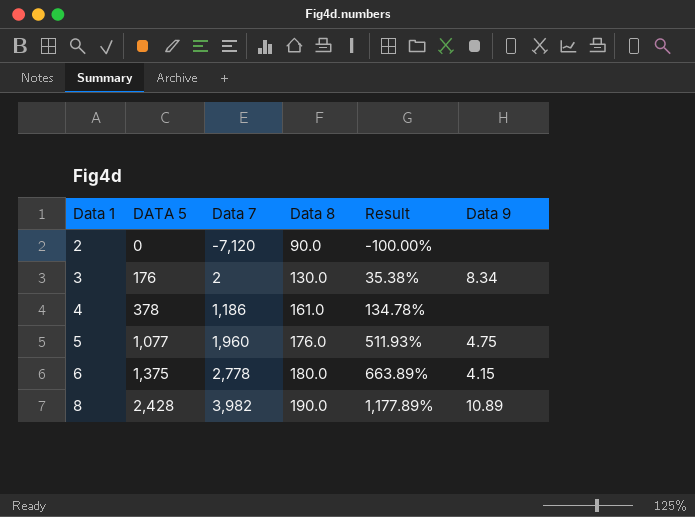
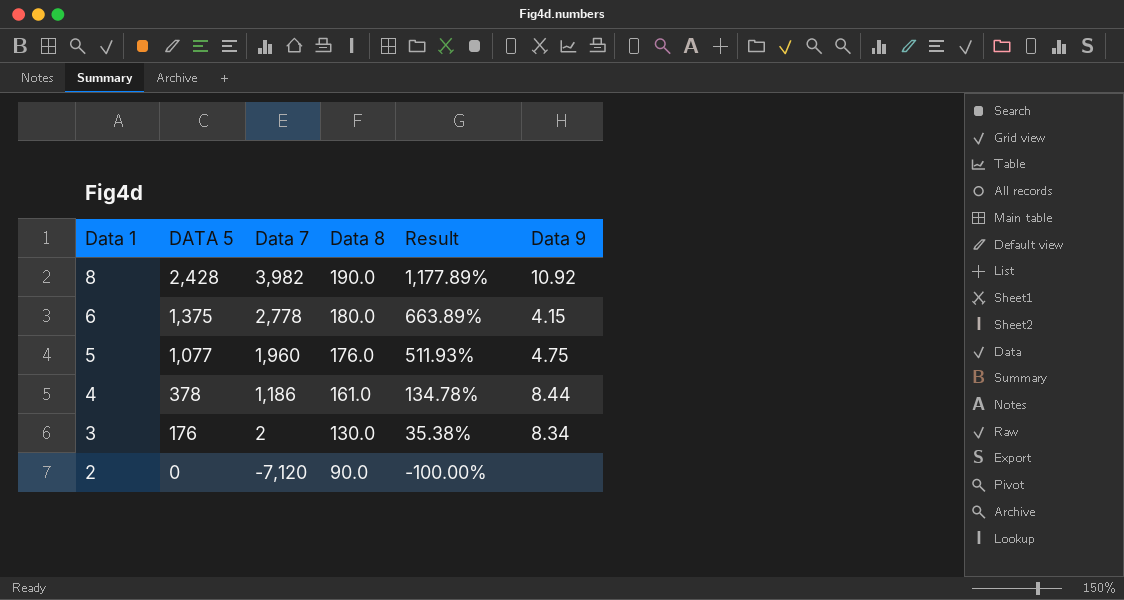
row order: Data 1 ascending -> Data 1 descending
8 | Data 9: 10.89 -> 10.92
4 | Data 9: none -> 8.44

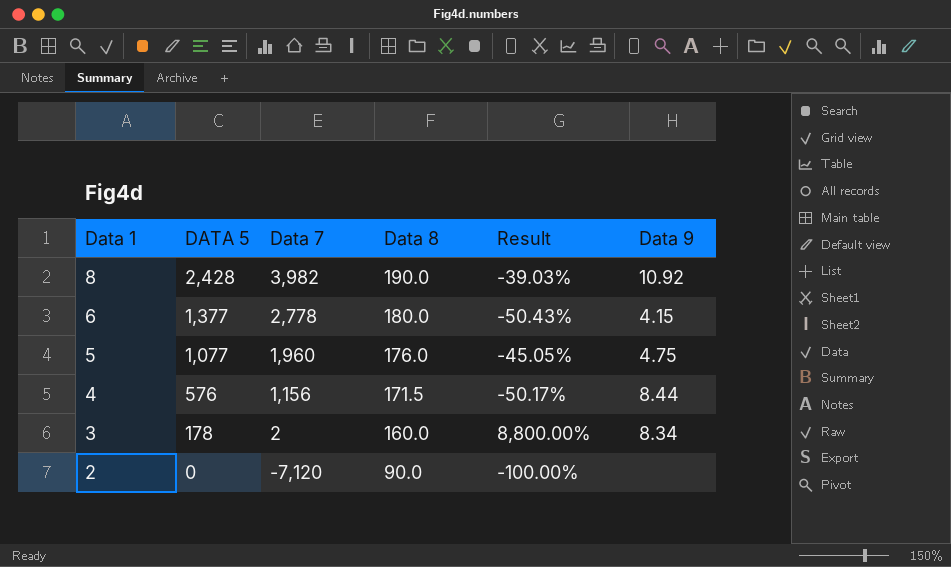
column Result | formula: ([DATA 5] - [Data 8]) / [Data 8] -> ([DATA 5] - [Data 7]) / [Data 7]
6 | DATA 5: 1,375 -> 1,377
4 | DATA 5: 378 -> 576
4 | Data 7: 1,186 -> 1,156
4 | Data 8: 161.0 -> 171.5
3 | DATA 5: 176 -> 178
3 | Data 8: 130.0 -> 160.0

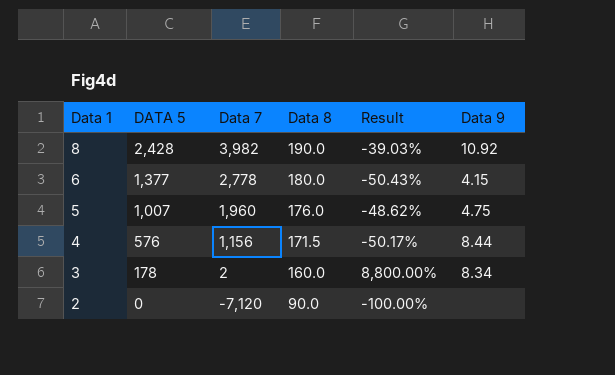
5 | DATA 5: 1,077 -> 1,007
5 | Result: -45.05% -> -48.62%

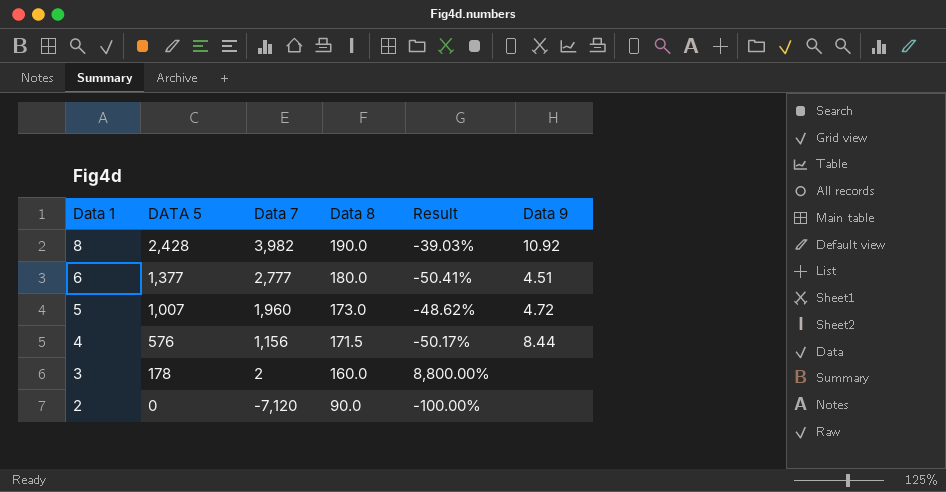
6 | Data 7: 2,778 -> 2,777
6 | Result: -50.43% -> -50.41%
6 | Data 9: 4.15 -> 4.51
5 | Data 8: 176.0 -> 173.0
5 | Data 9: 4.75 -> 4.72
3 | Data 9: 8.34 -> none

